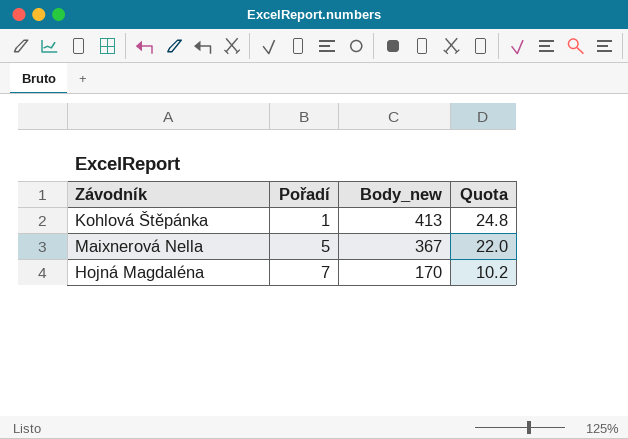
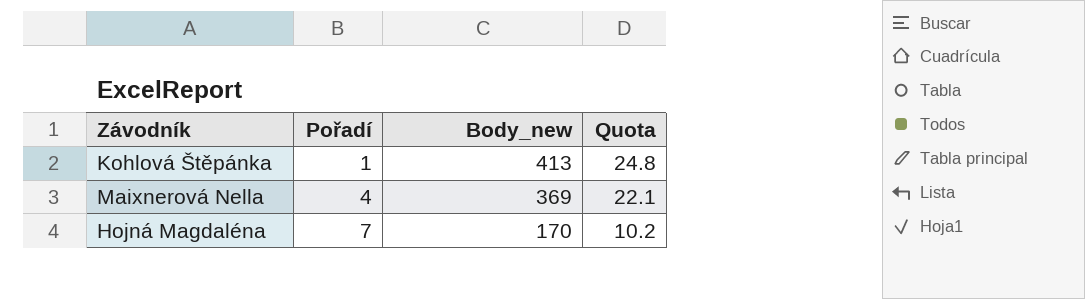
Maixnerová Nella | Pořadí: 5 -> 4
Maixnerová Nella | Body_new: 367 -> 369
Maixnerová Nella | Quota: 22.0 -> 22.1

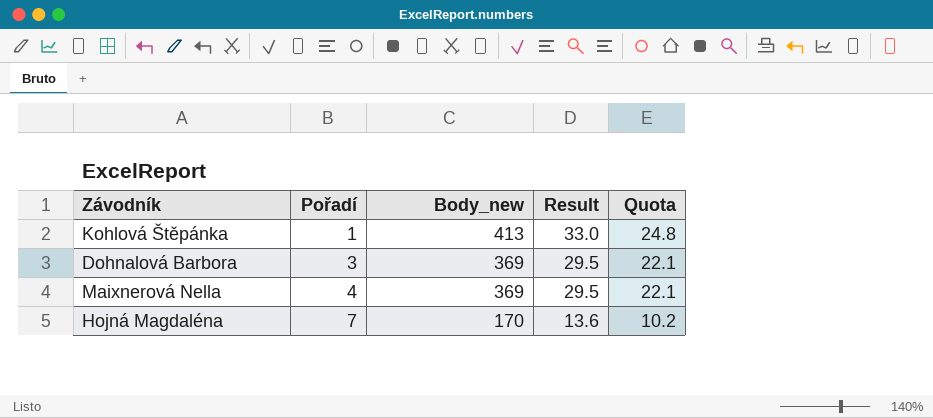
column Result | formula: none -> [Body_new] * 0.08
row Dohnalová Barbora: none -> 3 | 369 | 29.5 | 22.1

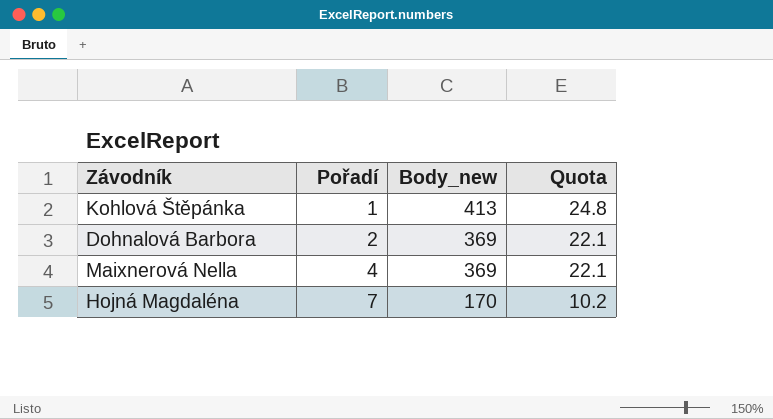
column Result | formula: [Body_new] * 0.08 -> none
Dohnalová Barbora | Pořadí: 3 -> 2

